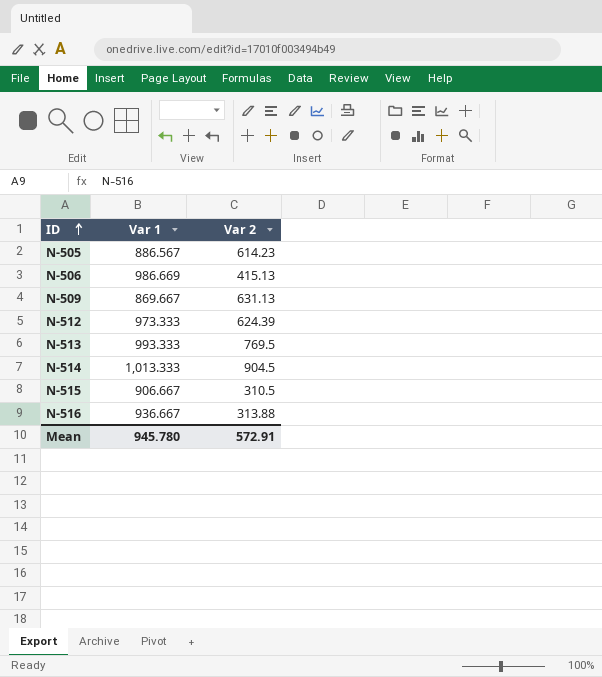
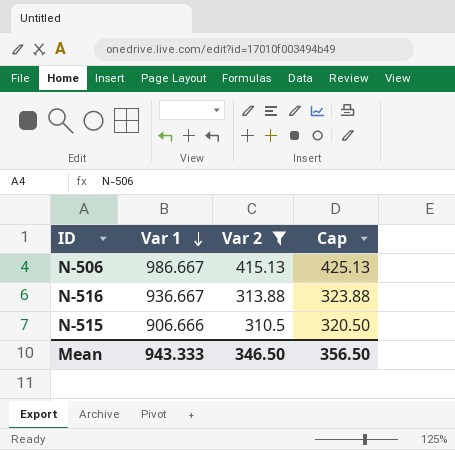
filter: none -> Var 2 <= 415.13
row order: ID ascending -> Var 1 descending
column Cap | formula: none -> [Var 2] + 10
N-506 | Var 1: 986.669 -> 986.667
N-515 | Var 1: 906.667 -> 906.666
Mean | Var 1: 945.780 -> 943.333
Mean | Var 2: 572.91 -> 346.50

